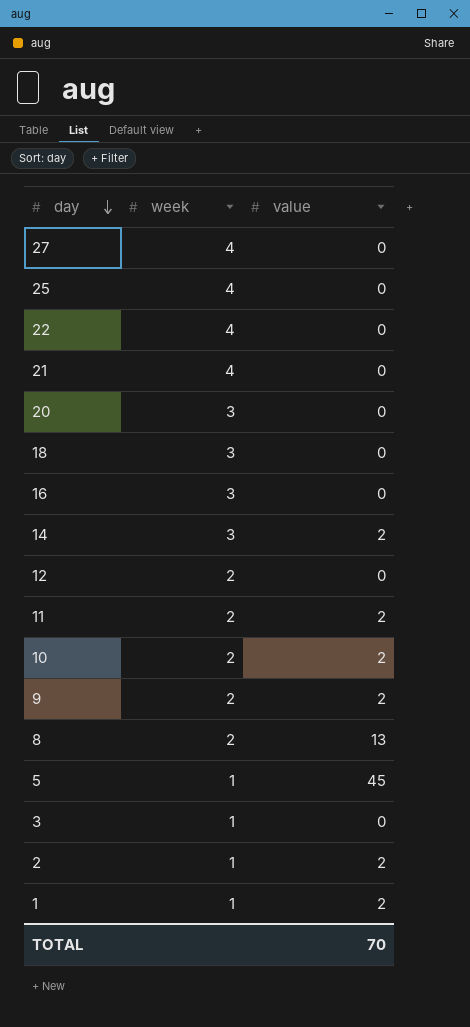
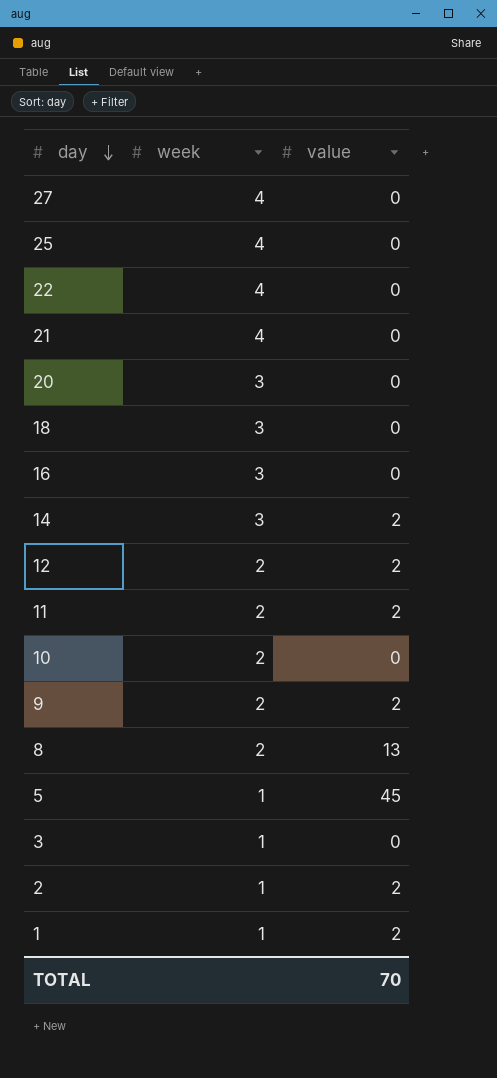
12 | value: 0 -> 2
10 | value: 2 -> 0

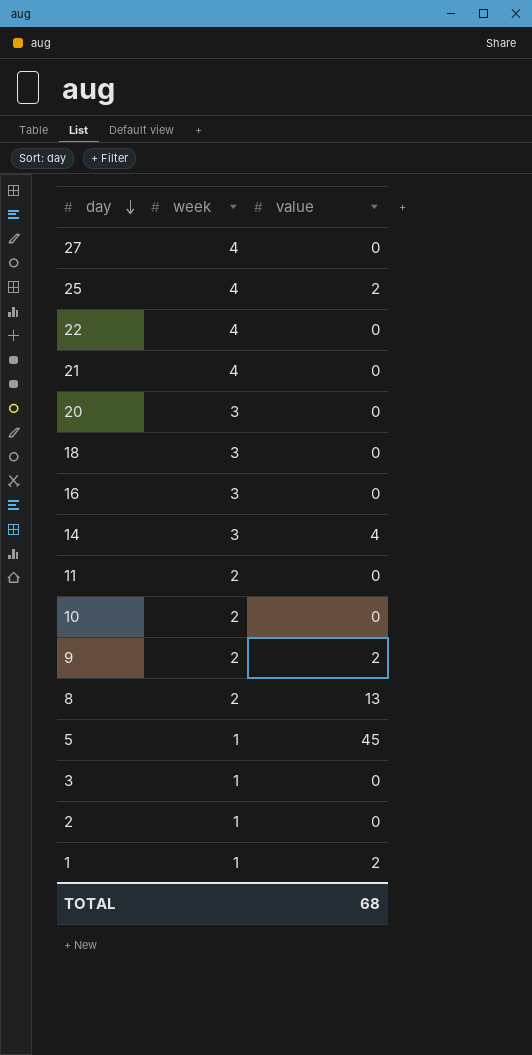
row 12: 2 | 2 -> none
25 | value: 0 -> 2
14 | value: 2 -> 4
11 | value: 2 -> 0
2 | value: 2 -> 0
TOTAL | value: 70 -> 68

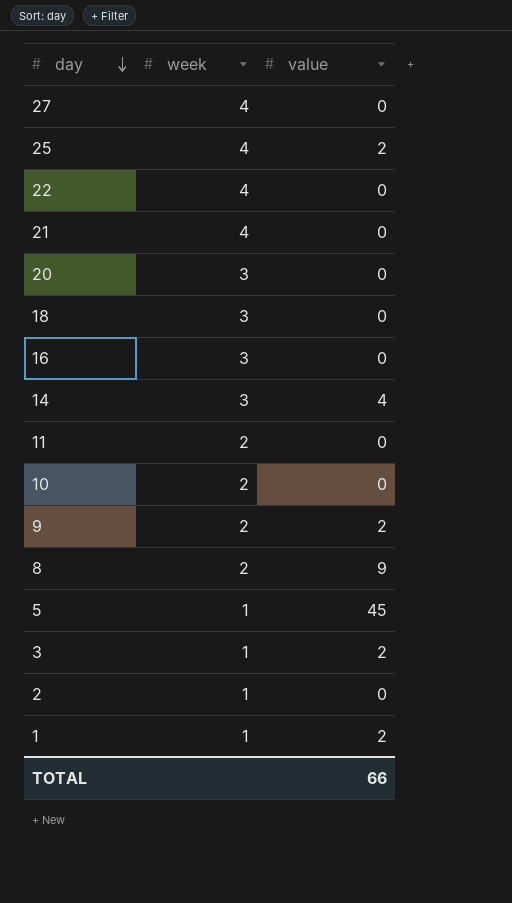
8 | value: 13 -> 9
3 | value: 0 -> 2
TOTAL | value: 68 -> 66

